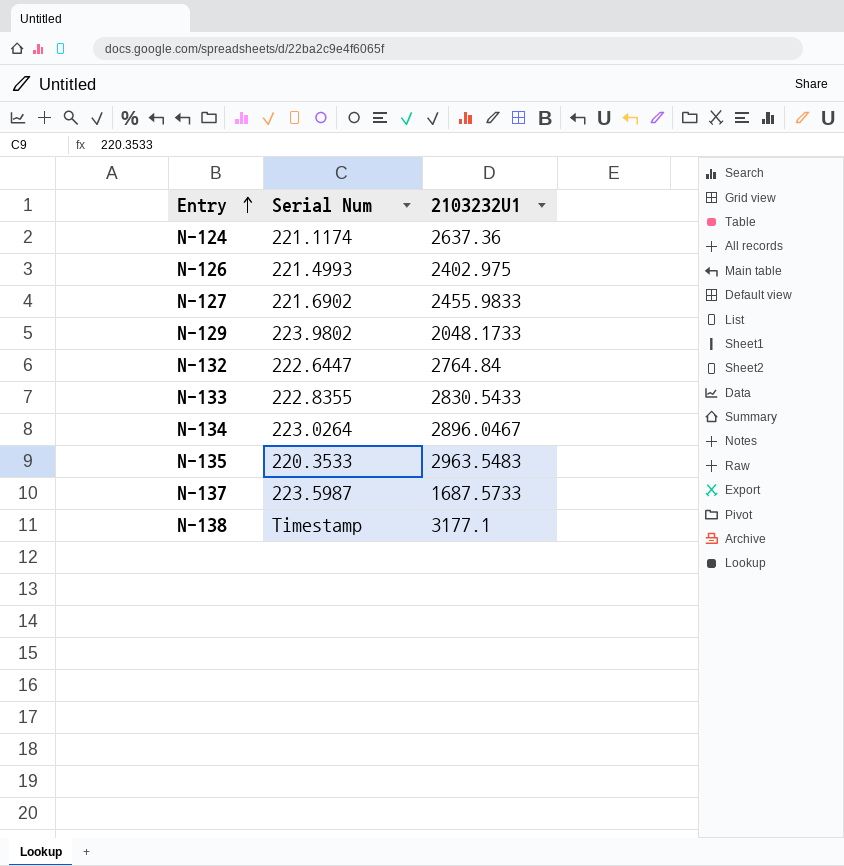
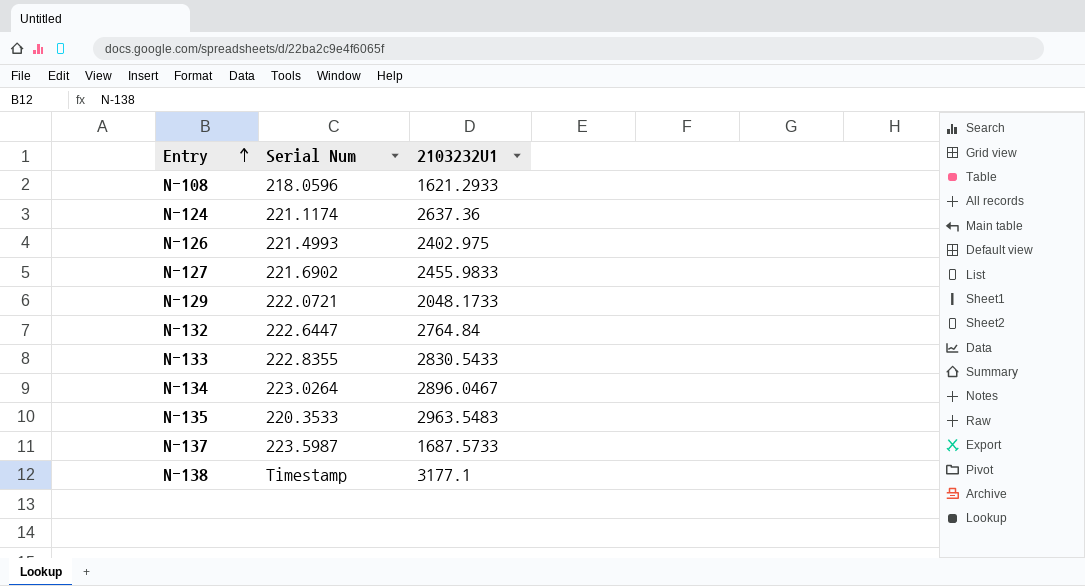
row N-108: none -> 218.0596 | 1621.2933
N-129 | Serial Num: 223.9802 -> 222.0721

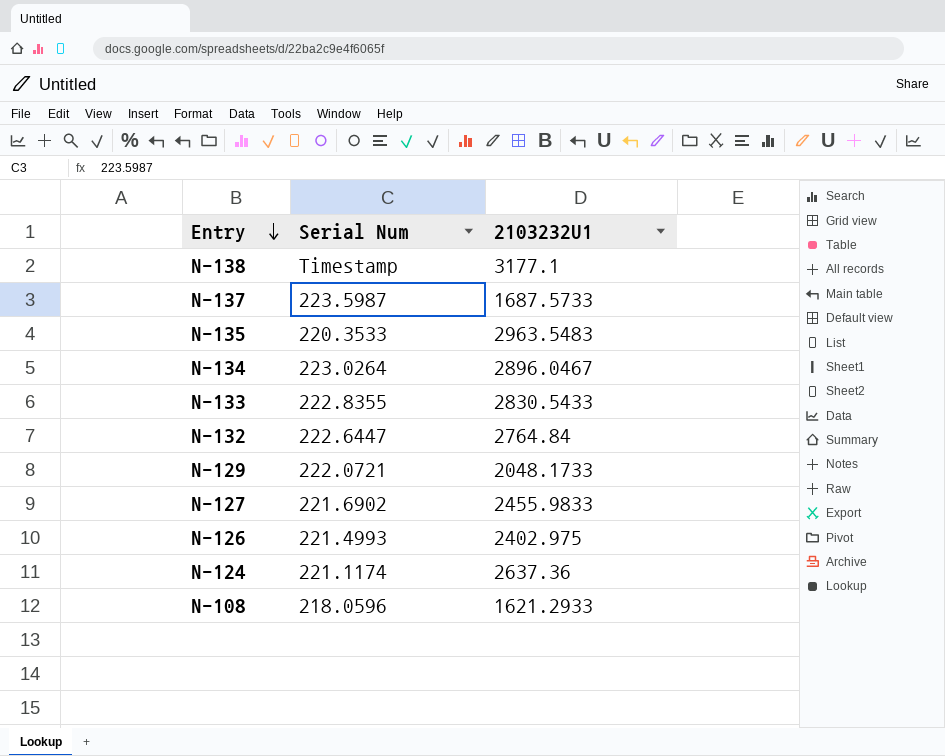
row order: Entry ascending -> Entry descending

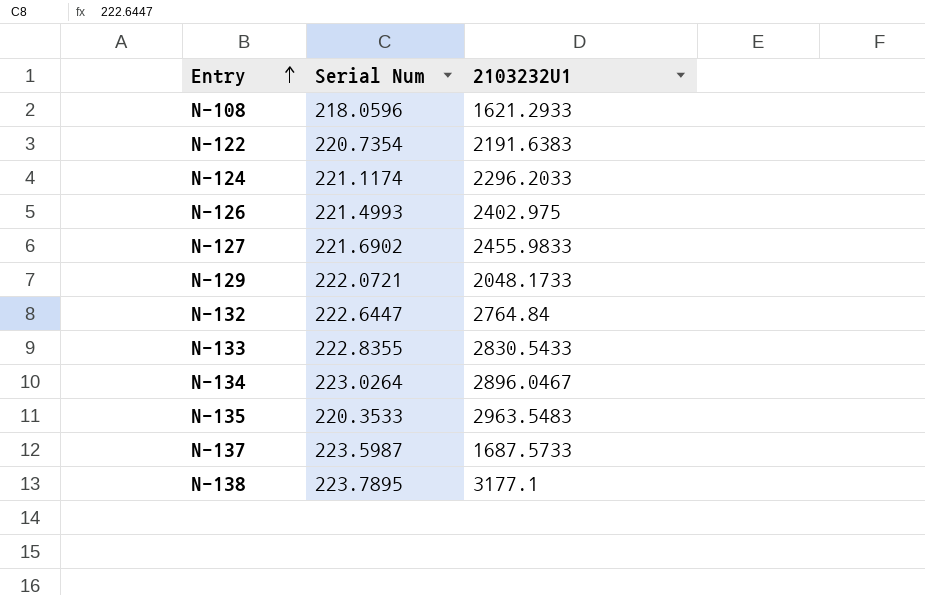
row order: Entry descending -> Entry ascending
row N-122: none -> 220.7354 | 2191.6383
N-124 | 2103232U1: 2637.36 -> 2296.2033
N-138 | Serial Num: Timestamp -> 223.7895

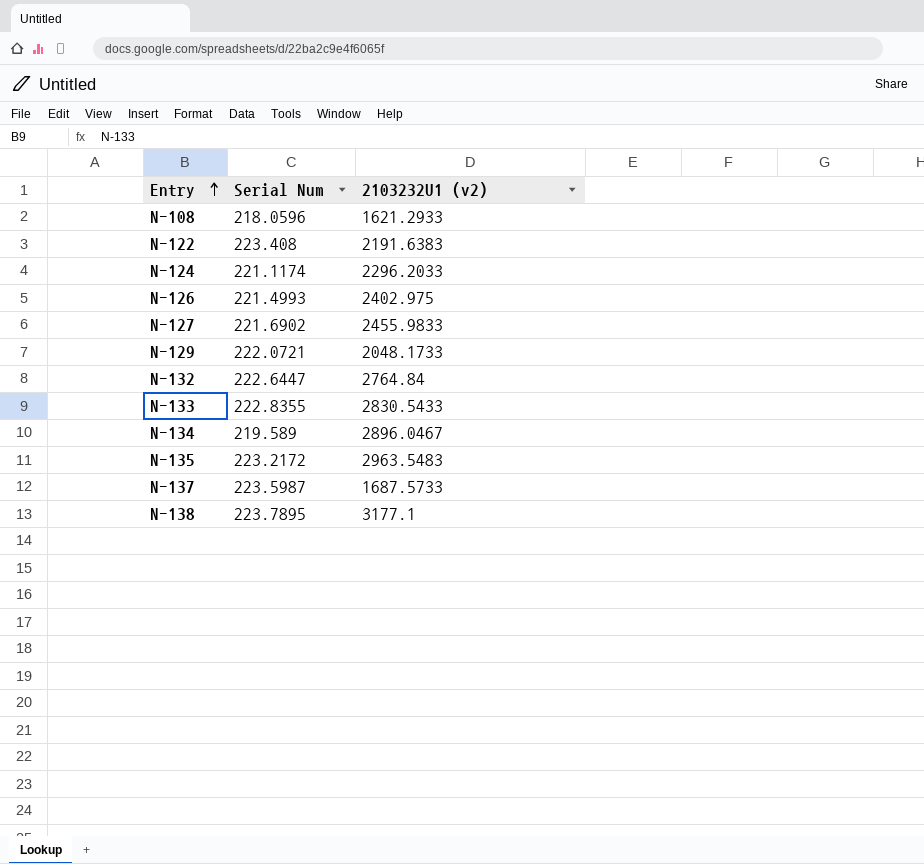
column name: 2103232U1 -> 2103232U1 (v2)
N-122 | Serial Num: 220.7354 -> 223.408
N-134 | Serial Num: 223.0264 -> 219.589
N-135 | Serial Num: 220.3533 -> 223.2172

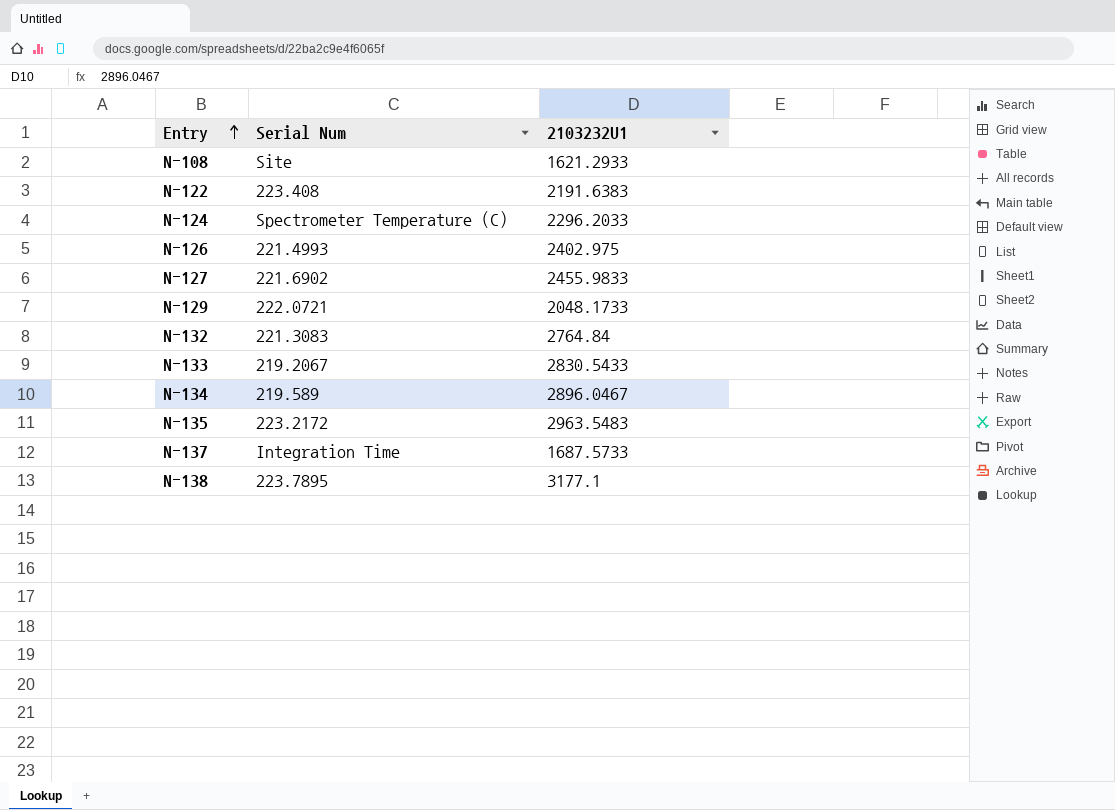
column name: 2103232U1 (v2) -> 2103232U1
N-108 | Serial Num: 218.0596 -> Site
N-124 | Serial Num: 221.1174 -> Spectrometer Temperature (C)
N-132 | Serial Num: 222.6447 -> 221.3083
N-133 | Serial Num: 222.8355 -> 219.2067
N-137 | Serial Num: 223.5987 -> Integration Time

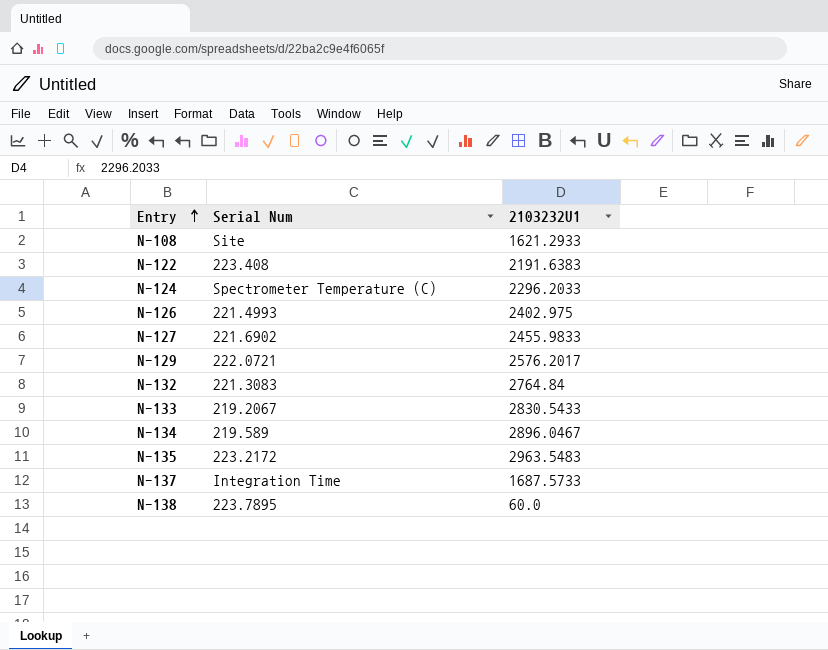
N-129 | 2103232U1: 2048.1733 -> 2576.2017
N-138 | 2103232U1: 3177.1 -> 60.0

